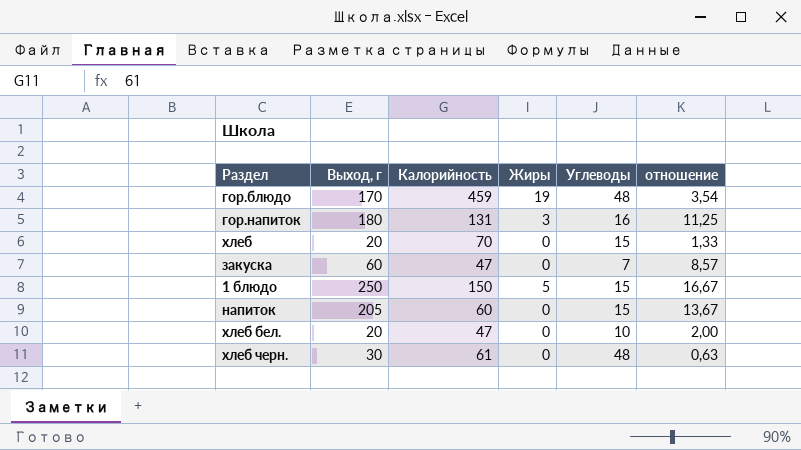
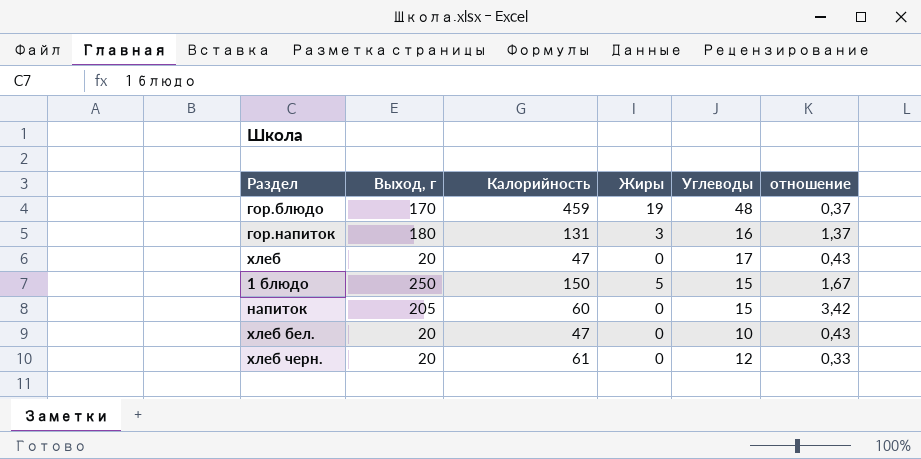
column отношение | formula: [Выход, г] / [Углеводы] -> [Выход, г] / [Калорийность]
row закуска: 60 | 47 | 0 | 7 | 8,57 -> none
хлеб | Калорийность: 70 -> 47
хлеб | Углеводы: 15 -> 17
хлеб черн. | Выход, г: 30 -> 20
хлеб черн. | Углеводы: 48 -> 12

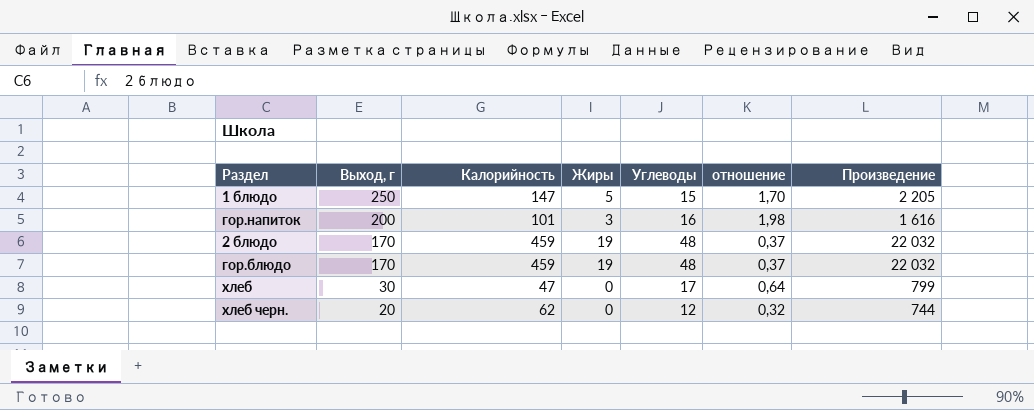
row order: none -> Выход, г descending
column Произведение | formula: none -> [Калорийность] * [Углеводы]
row напиток: 205 | 60 | 0 | 15 | 3,42 -> none
row хлеб бел.: 20 | 47 | 0 | 10 | 0,43 -> none
1 блюдо | Калорийность: 150 -> 147
1 блюдо | отношение: 1,67 -> 1,70
гор.напиток | Выход, г: 180 -> 200
гор.напиток | Калорийность: 131 -> 101
гор.напиток | отношение: 1,37 -> 1,98
row 2 блюдо: none -> 170 | 459 | 19 | 48 | 0,37 | 22 032
хлеб | Выход, г: 20 -> 30
хлеб | отношение: 0,43 -> 0,64
хлеб черн. | Калорийность: 61 -> 62
хлеб черн. | отношение: 0,33 -> 0,32

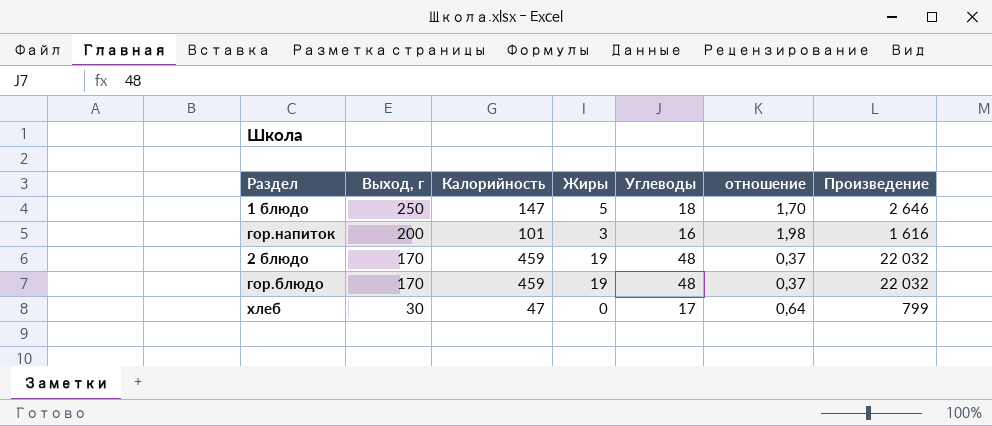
row хлеб черн.: 20 | 62 | 0 | 12 | 0,32 | 744 -> none
1 блюдо | Углеводы: 15 -> 18
1 блюдо | Произведение: 2 205 -> 2 646

